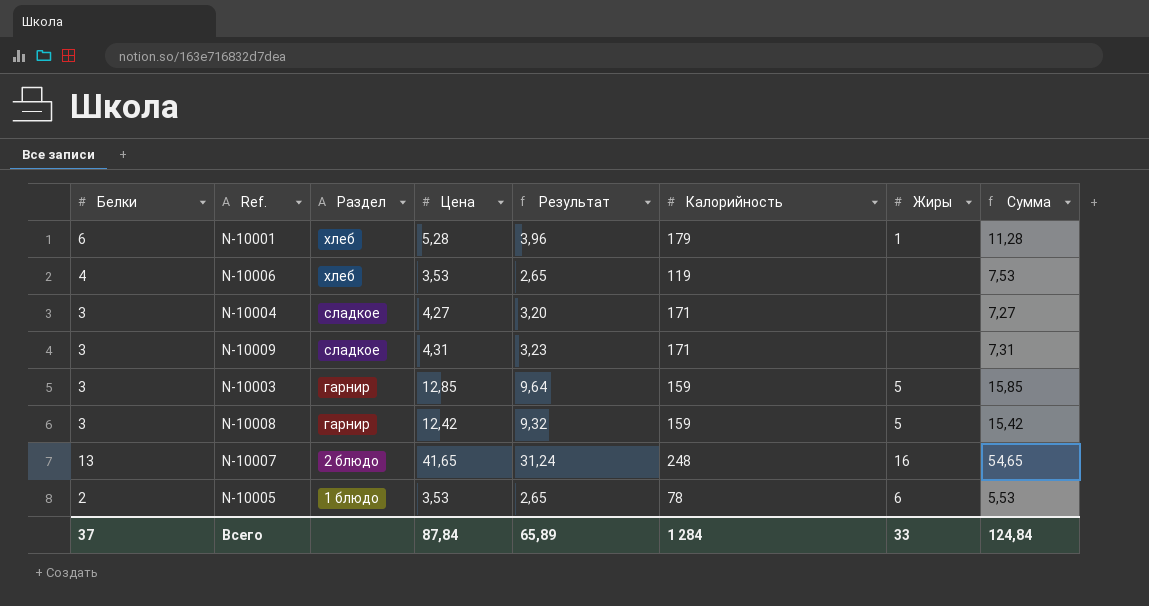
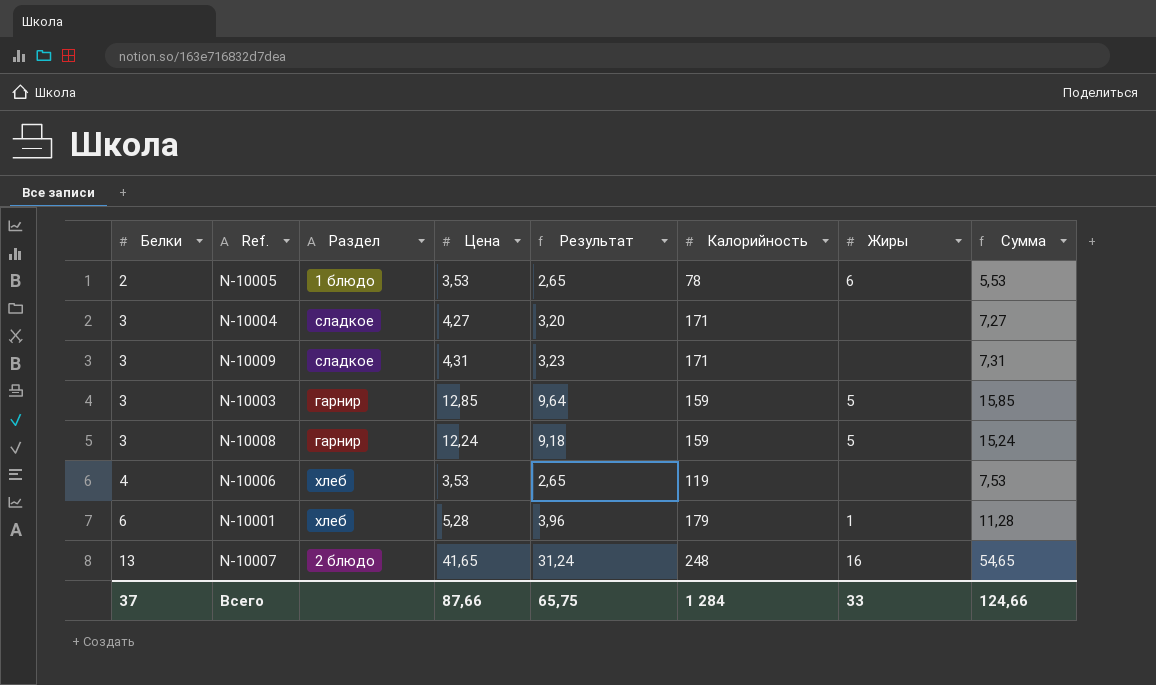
row order: Раздел descending -> Белки ascending
N-10008 | Цена: 12,42 -> 12,24
N-10008 | Результат: 9,32 -> 9,18
N-10008 | Сумма: 15,42 -> 15,24
Всего | Цена: 87,84 -> 87,66
Всего | Результат: 65,89 -> 65,75
Всего | Сумма: 124,84 -> 124,66

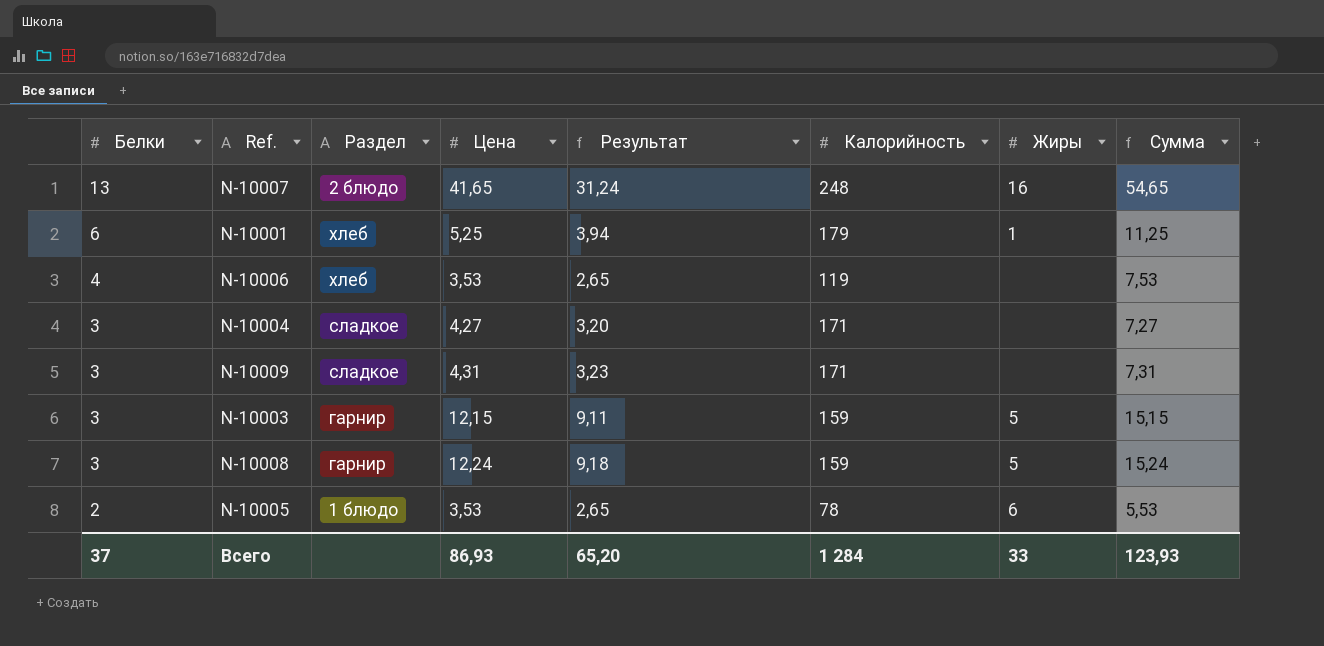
row order: Белки ascending -> Белки descending
N-10001 | Цена: 5,28 -> 5,25
N-10001 | Результат: 3,96 -> 3,94
N-10001 | Сумма: 11,28 -> 11,25
N-10003 | Цена: 12,85 -> 12,15
N-10003 | Результат: 9,64 -> 9,11
N-10003 | Сумма: 15,85 -> 15,15
Всего | Цена: 87,66 -> 86,93
Всего | Результат: 65,75 -> 65,20
Всего | Сумма: 124,66 -> 123,93

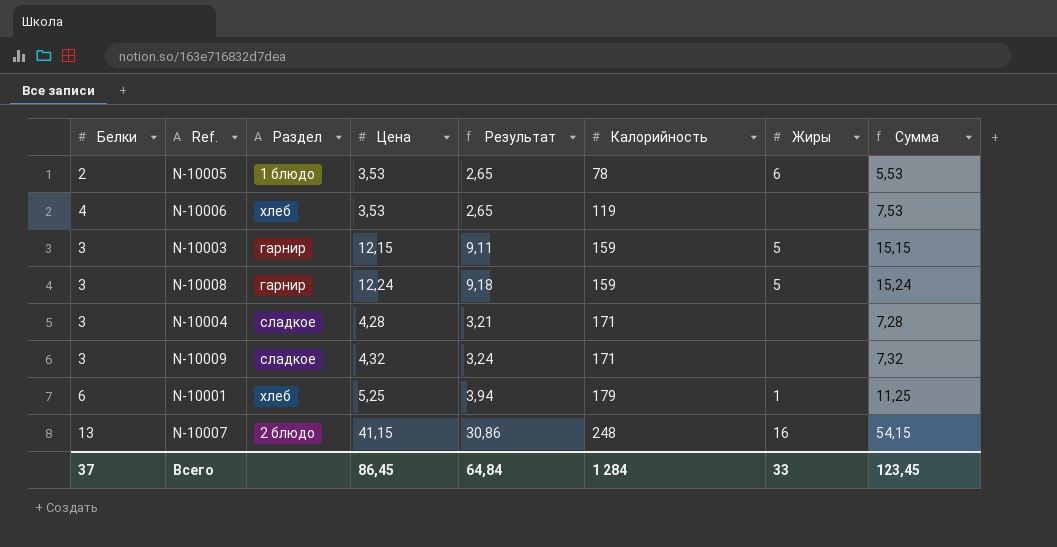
row order: Белки descending -> Калорийность ascending
N-10004 | Цена: 4,27 -> 4,28
N-10004 | Результат: 3,20 -> 3,21
N-10004 | Сумма: 7,27 -> 7,28
N-10009 | Цена: 4,31 -> 4,32
N-10009 | Результат: 3,23 -> 3,24
N-10009 | Сумма: 7,31 -> 7,32
N-10007 | Цена: 41,65 -> 41,15
N-10007 | Результат: 31,24 -> 30,86
N-10007 | Сумма: 54,65 -> 54,15
Всего | Цена: 86,93 -> 86,45
Всего | Результат: 65,20 -> 64,84
Всего | Сумма: 123,93 -> 123,45

